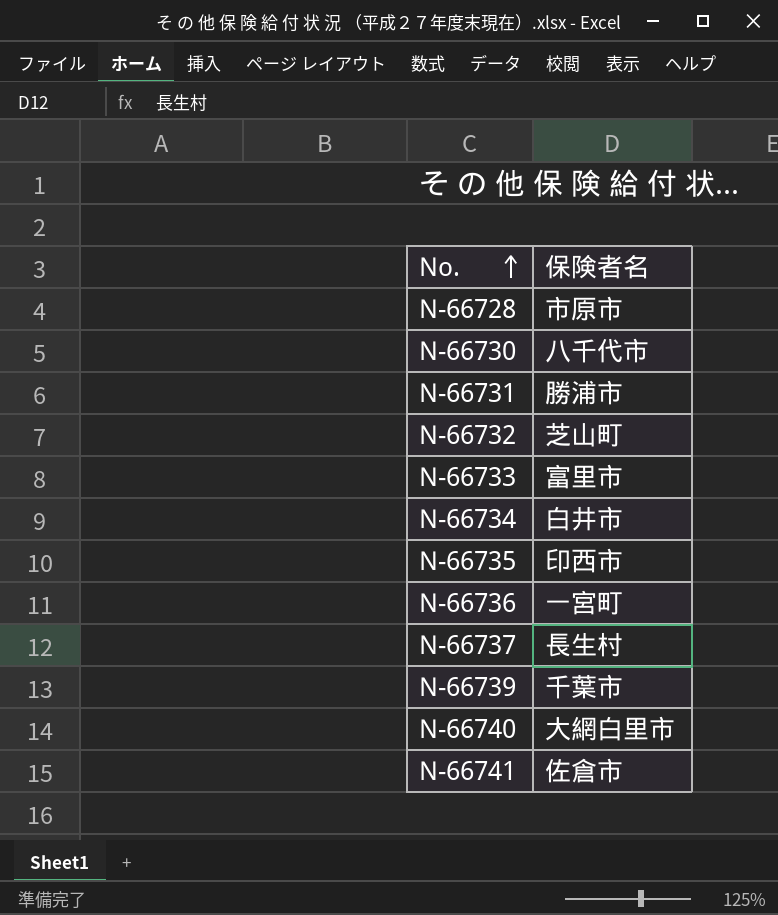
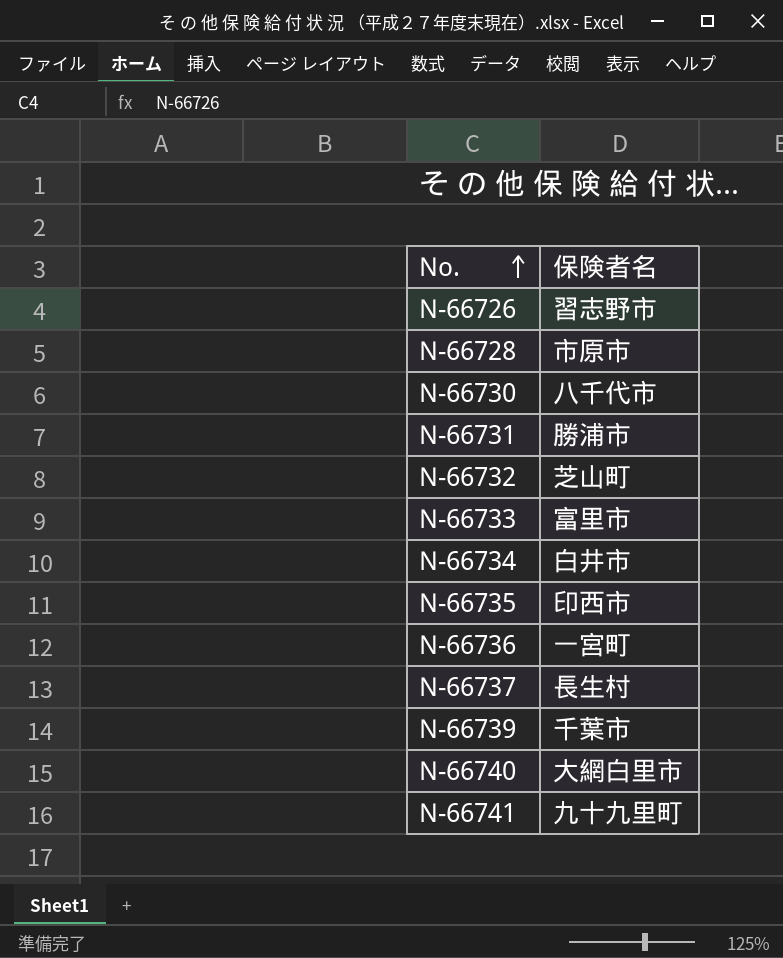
row N-66726: none -> 習志野市
N-66741 | 保険者名: 佐倉市 -> 九十九里町

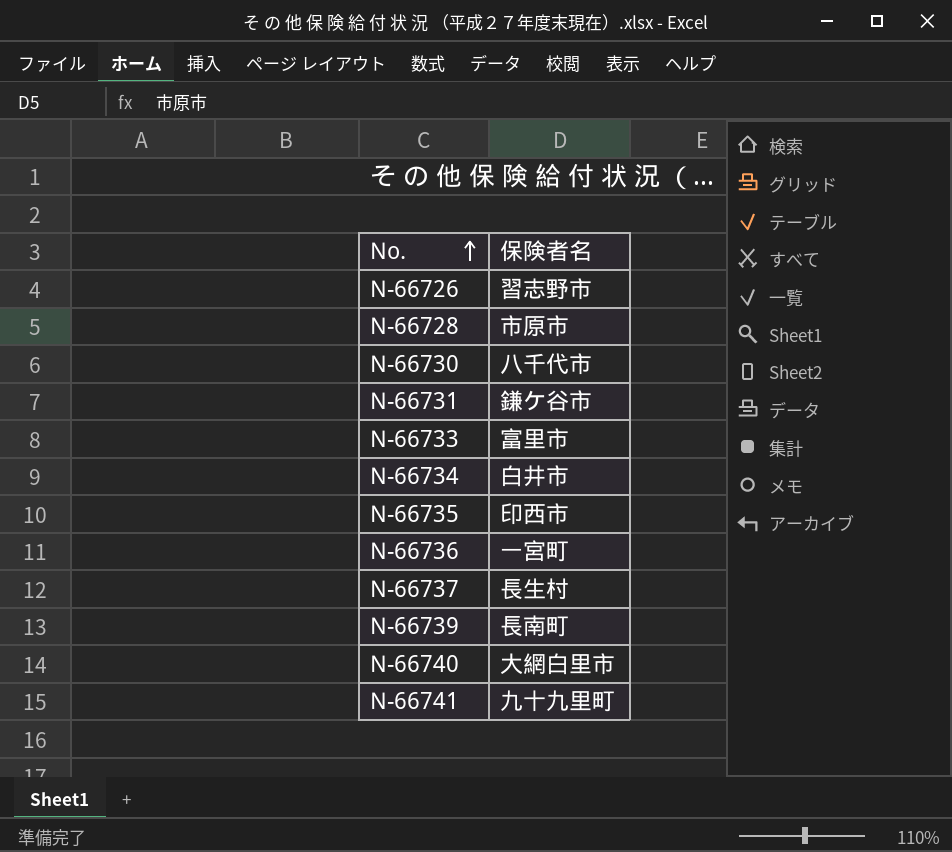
row N-66732: 芝山町 -> none
N-66731 | 保険者名: 勝浦市 -> 鎌ケ谷市
N-66739 | 保険者名: 千葉市 -> 長南町

